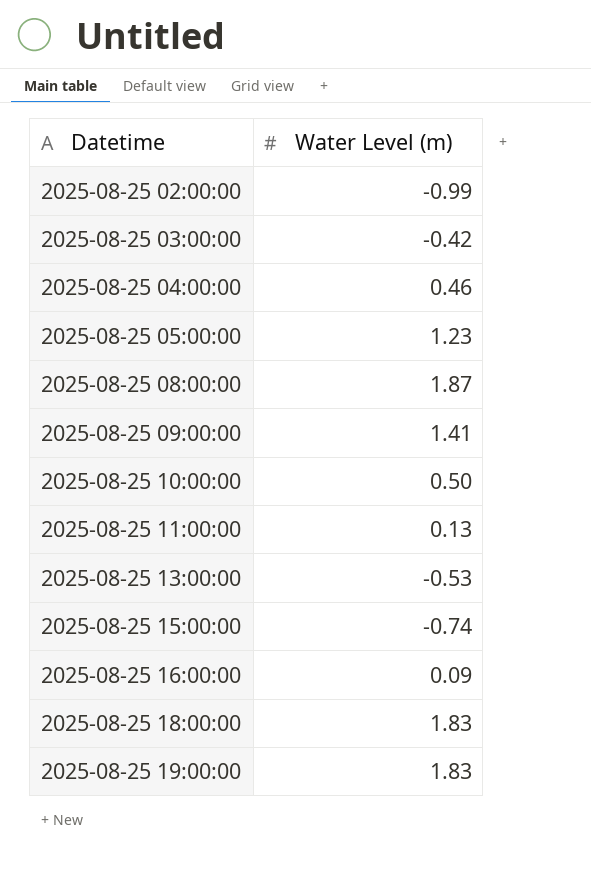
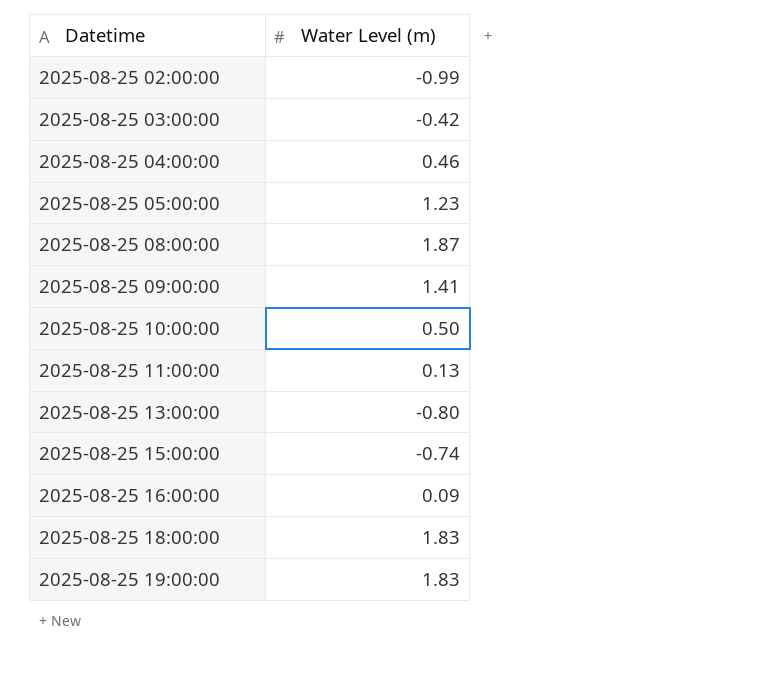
2025-08-25 13:00:00 | Water Level (m): -0.53 -> -0.80

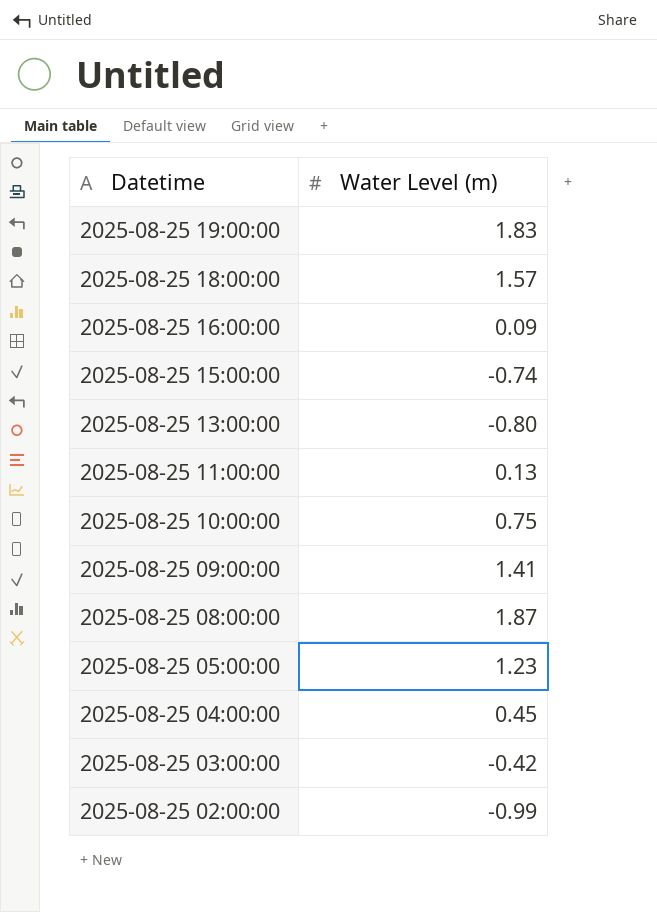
row order: Datetime ascending -> Datetime descending
2025-08-25 18:00:00 | Water Level (m): 1.83 -> 1.57
2025-08-25 10:00:00 | Water Level (m): 0.50 -> 0.75
2025-08-25 04:00:00 | Water Level (m): 0.46 -> 0.45

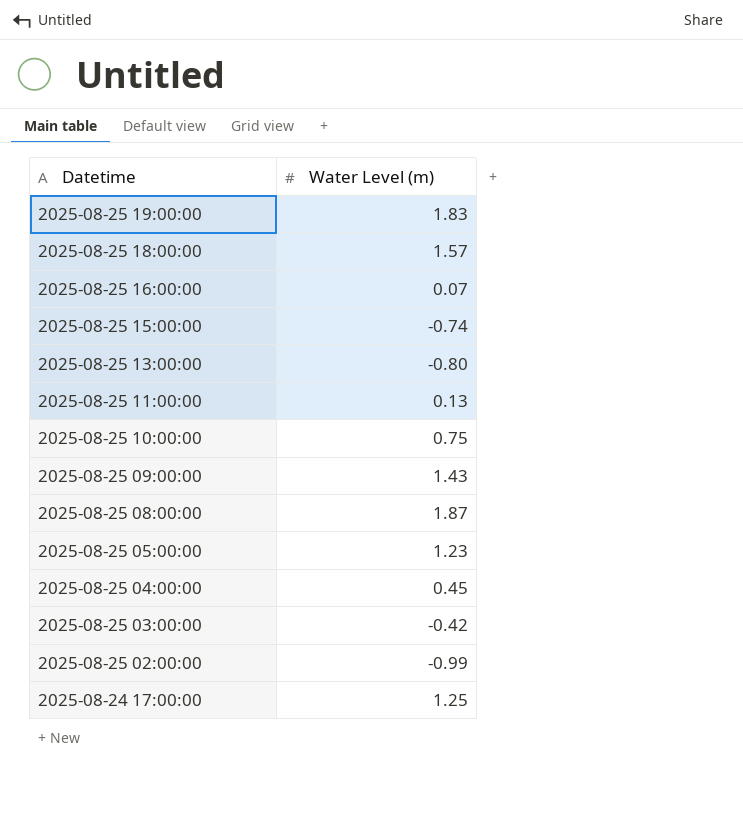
2025-08-25 16:00:00 | Water Level (m): 0.09 -> 0.07
2025-08-25 09:00:00 | Water Level (m): 1.41 -> 1.43
row 2025-08-24 17:00:00: none -> 1.25

